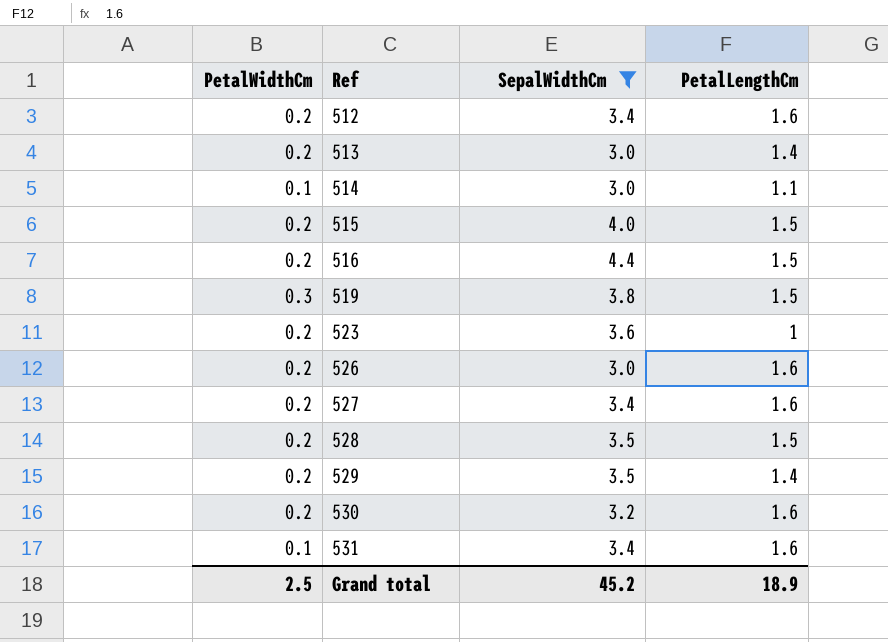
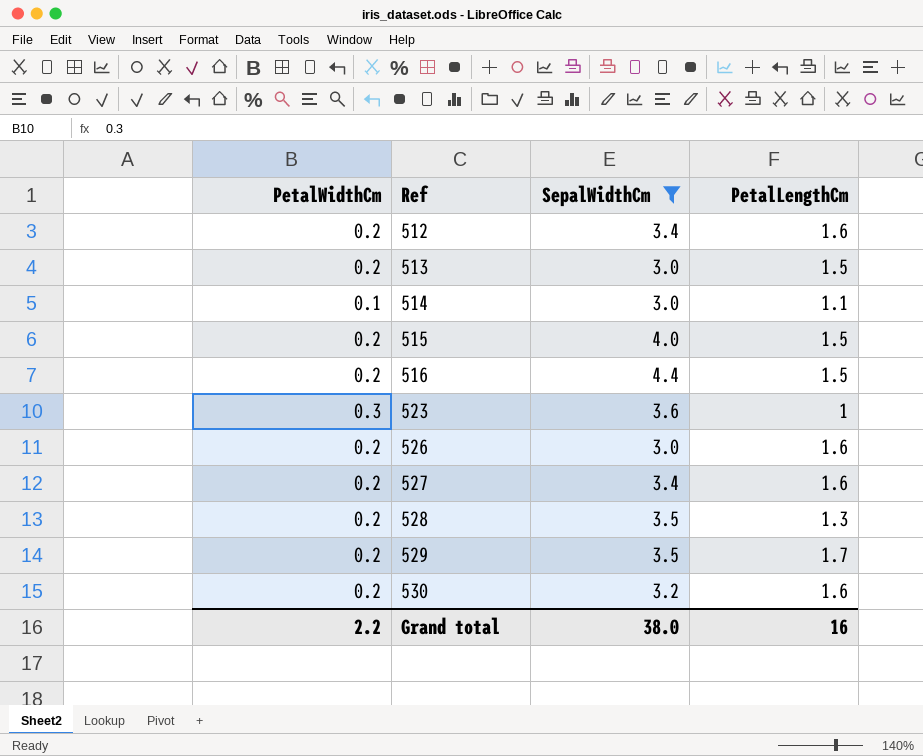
row 519: 0.3 | 3.8 | 1.5 -> none
row 531: 0.1 | 3.4 | 1.6 -> none
513 | PetalLengthCm: 1.4 -> 1.5
523 | PetalWidthCm: 0.2 -> 0.3
528 | PetalLengthCm: 1.5 -> 1.3
529 | PetalLengthCm: 1.4 -> 1.7
Grand total | PetalWidthCm: 2.5 -> 2.2
Grand total | SepalWidthCm: 45.2 -> 38.0
Grand total | PetalLengthCm: 18.9 -> 16

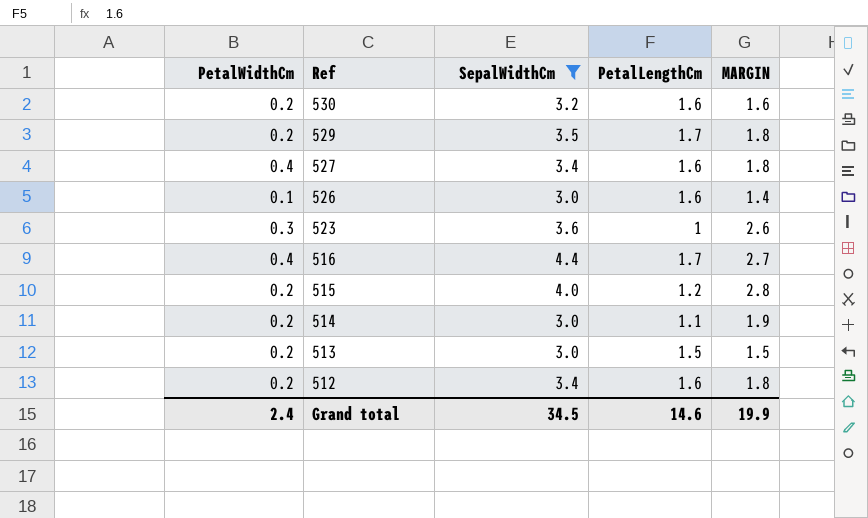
row order: Ref ascending -> Ref descending
column MARGIN | formula: none -> [SepalWidthCm] - [PetalLengthCm]
row 528: 0.2 | 3.5 | 1.3 -> none
527 | PetalWidthCm: 0.2 -> 0.4
526 | PetalWidthCm: 0.2 -> 0.1
516 | PetalWidthCm: 0.2 -> 0.4
516 | PetalLengthCm: 1.5 -> 1.7
515 | PetalLengthCm: 1.5 -> 1.2
514 | PetalWidthCm: 0.1 -> 0.2
Grand total | PetalWidthCm: 2.2 -> 2.4
Grand total | SepalWidthCm: 38.0 -> 34.5
Grand total | PetalLengthCm: 16 -> 14.6

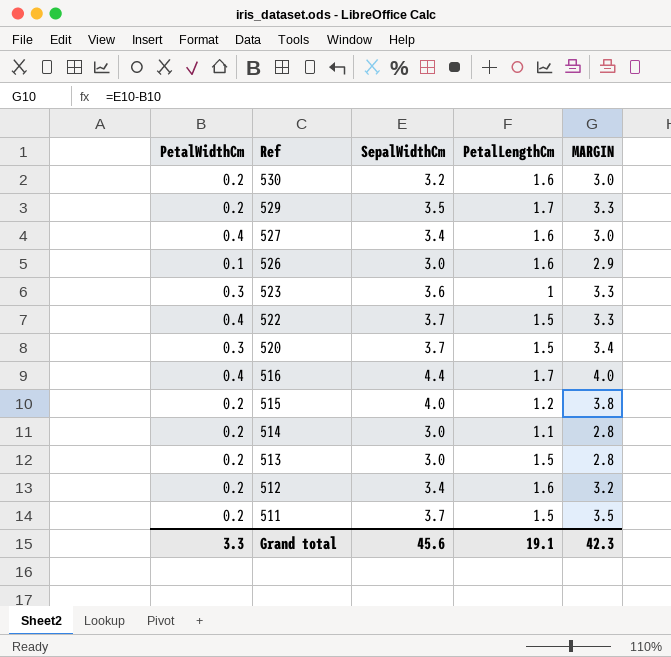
filter: SepalWidthCm != 3.7 -> none
column MARGIN | formula: [SepalWidthCm] - [PetalLengthCm] -> [SepalWidthCm] - [PetalWidthCm]
Grand total | PetalWidthCm: 2.4 -> 3.3
Grand total | SepalWidthCm: 34.5 -> 45.6
Grand total | PetalLengthCm: 14.6 -> 19.1
Grand total | MARGIN: 19.9 -> 42.3

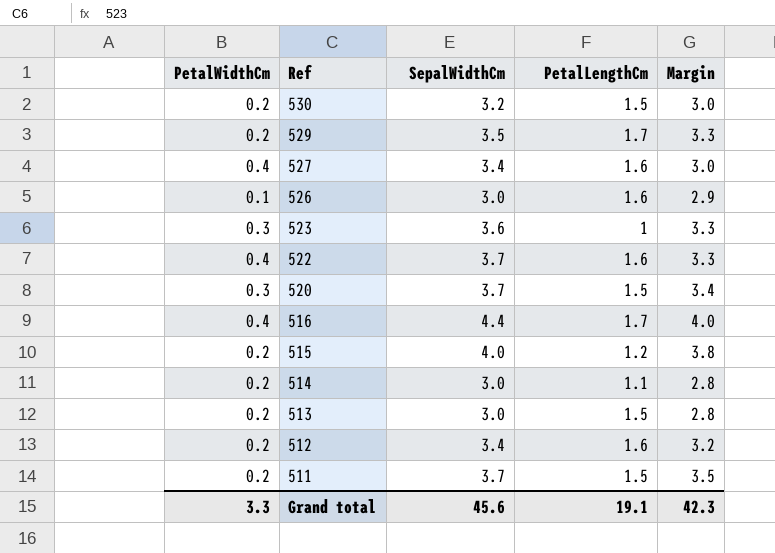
column name: MARGIN -> Margin
530 | PetalLengthCm: 1.6 -> 1.5
522 | PetalLengthCm: 1.5 -> 1.6

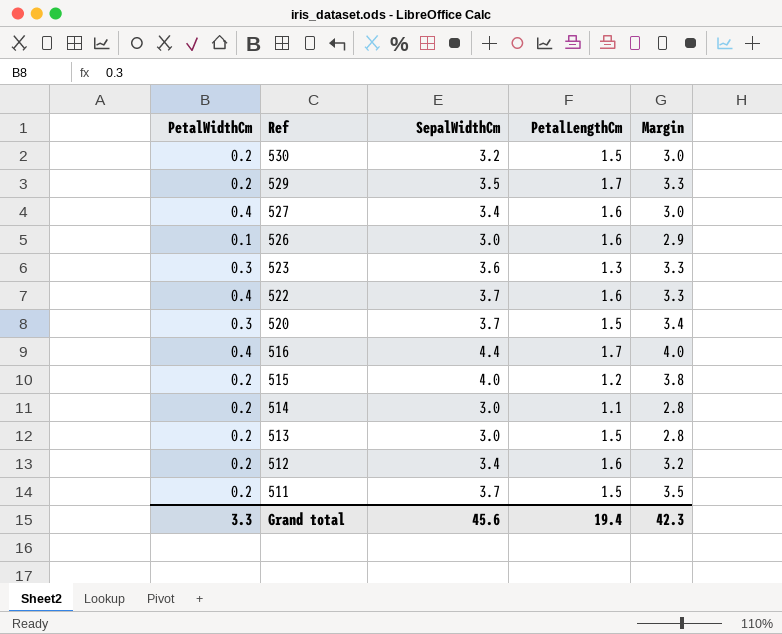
523 | PetalLengthCm: 1 -> 1.3
Grand total | PetalLengthCm: 19.1 -> 19.4

